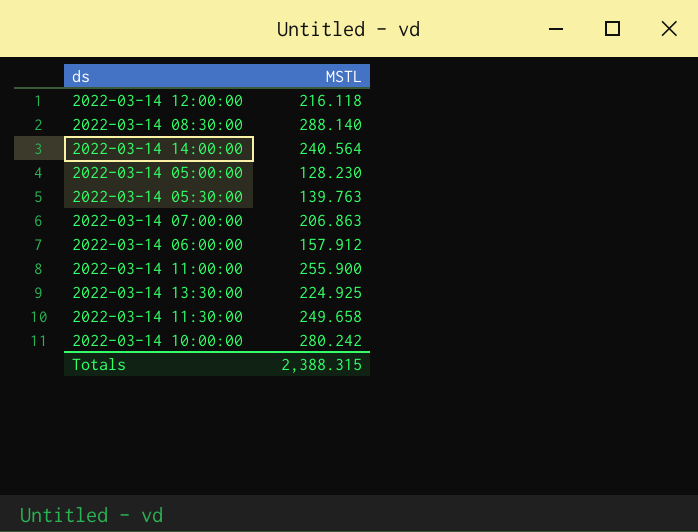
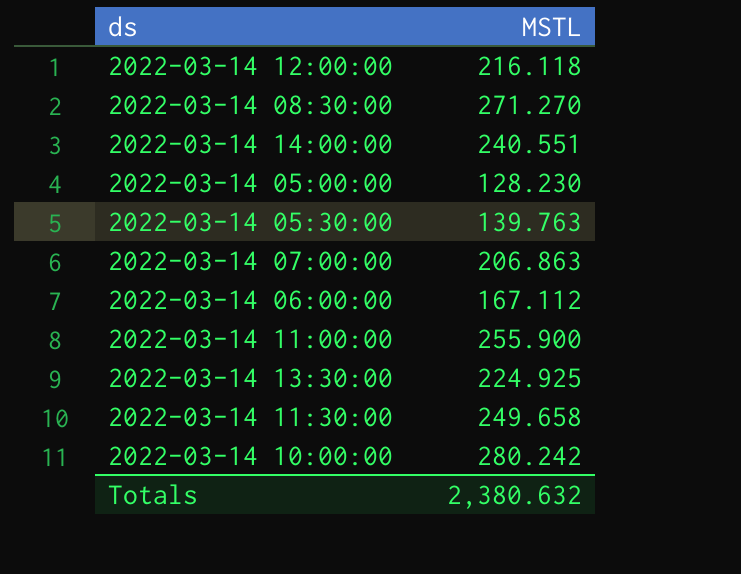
2022-03-14 08:30:00 | MSTL: 288.140 -> 271.270
2022-03-14 14:00:00 | MSTL: 240.564 -> 240.551
2022-03-14 06:00:00 | MSTL: 157.912 -> 167.112
Totals | MSTL: 2,388.315 -> 2,380.632

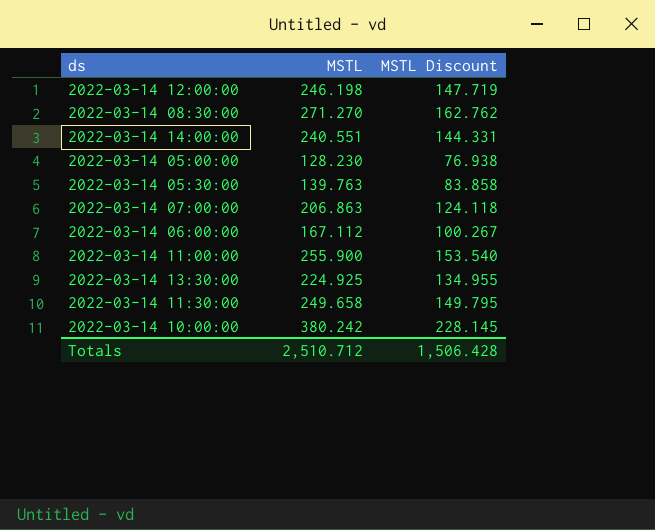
column MSTL Discount | formula: none -> [MSTL] * 0.6
2022-03-14 12:00:00 | MSTL: 216.118 -> 246.198
2022-03-14 10:00:00 | MSTL: 280.242 -> 380.242
Totals | MSTL: 2,380.632 -> 2,510.712

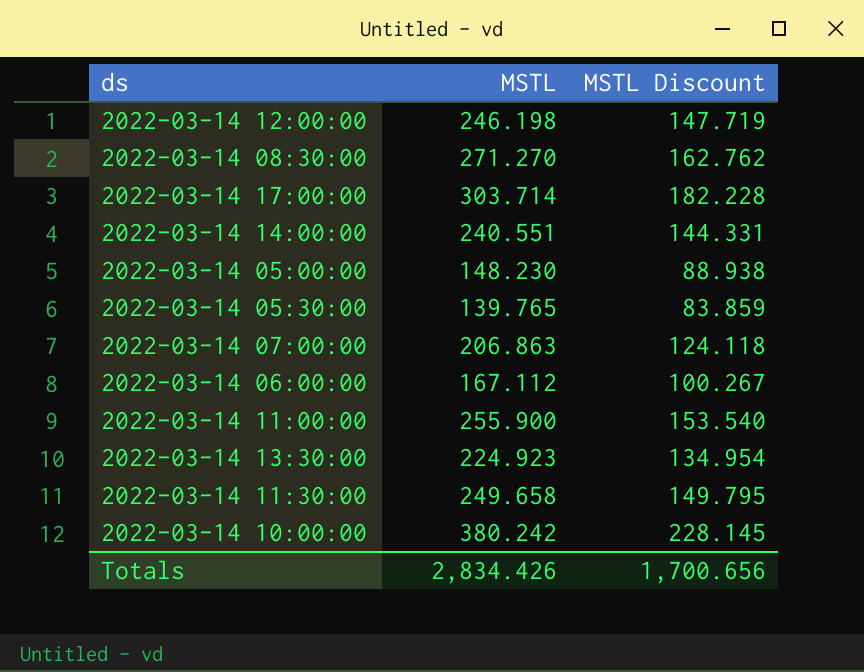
row 2022-03-14 17:00:00: none -> 303.714 | 182.228
2022-03-14 05:00:00 | MSTL: 128.230 -> 148.230
2022-03-14 05:00:00 | MSTL Discount: 76.938 -> 88.938
2022-03-14 05:30:00 | MSTL: 139.763 -> 139.765
2022-03-14 05:30:00 | MSTL Discount: 83.858 -> 83.859
2022-03-14 13:30:00 | MSTL: 224.925 -> 224.923
2022-03-14 13:30:00 | MSTL Discount: 134.955 -> 134.954
Totals | MSTL: 2,510.712 -> 2,834.426
Totals | MSTL Discount: 1,506.428 -> 1,700.656

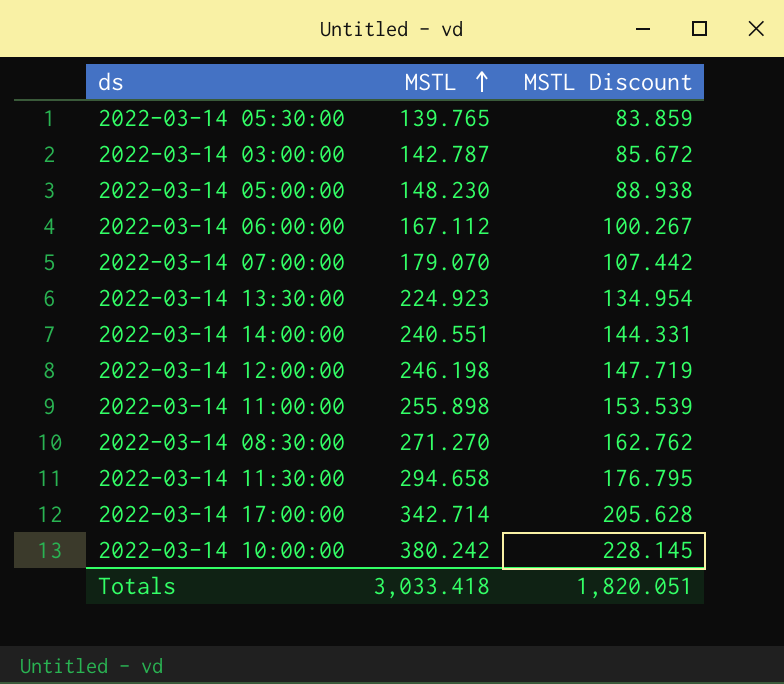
row order: none -> MSTL ascending
row 2022-03-14 03:00:00: none -> 142.787 | 85.672
2022-03-14 07:00:00 | MSTL: 206.863 -> 179.070
2022-03-14 07:00:00 | MSTL Discount: 124.118 -> 107.442
2022-03-14 11:00:00 | MSTL: 255.900 -> 255.898
2022-03-14 11:00:00 | MSTL Discount: 153.540 -> 153.539
2022-03-14 11:30:00 | MSTL: 249.658 -> 294.658
2022-03-14 11:30:00 | MSTL Discount: 149.795 -> 176.795
2022-03-14 17:00:00 | MSTL: 303.714 -> 342.714
2022-03-14 17:00:00 | MSTL Discount: 182.228 -> 205.628
Totals | MSTL: 2,834.426 -> 3,033.418
Totals | MSTL Discount: 1,700.656 -> 1,820.051

